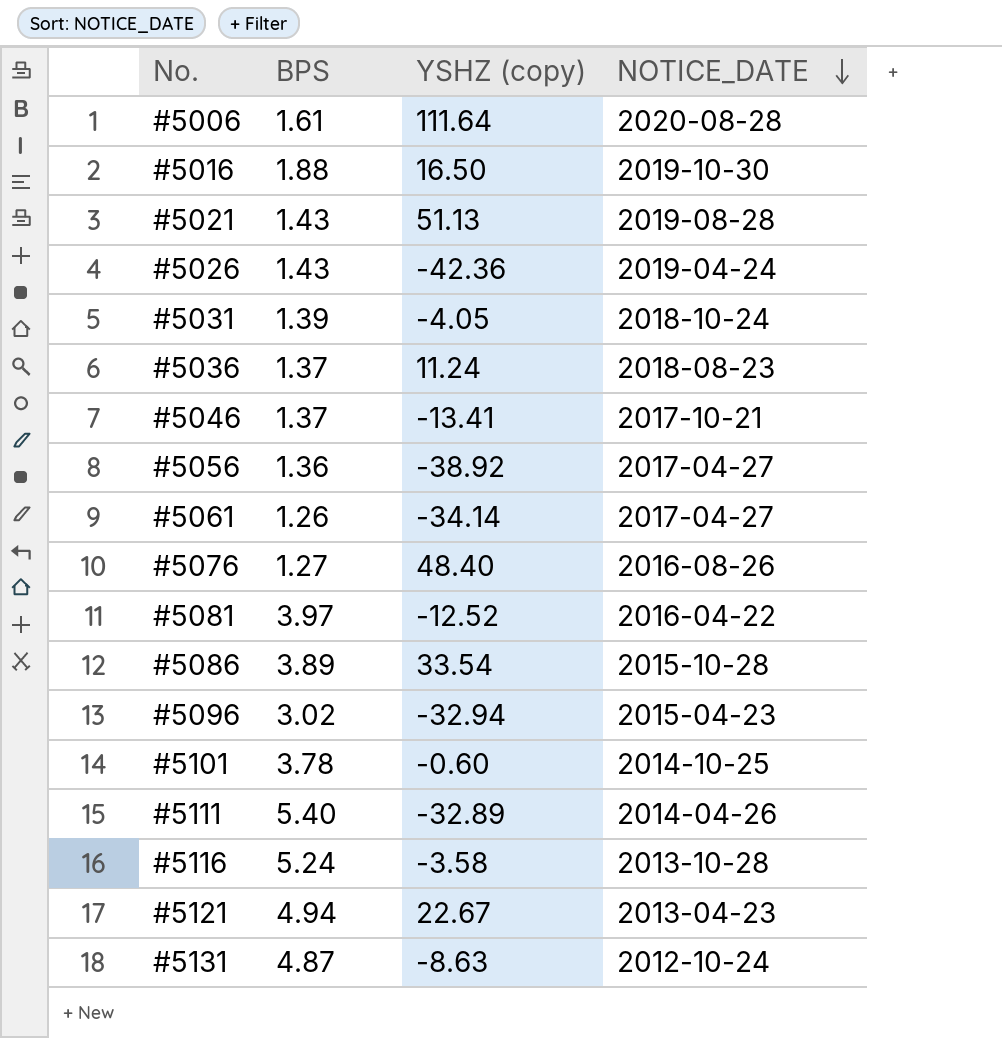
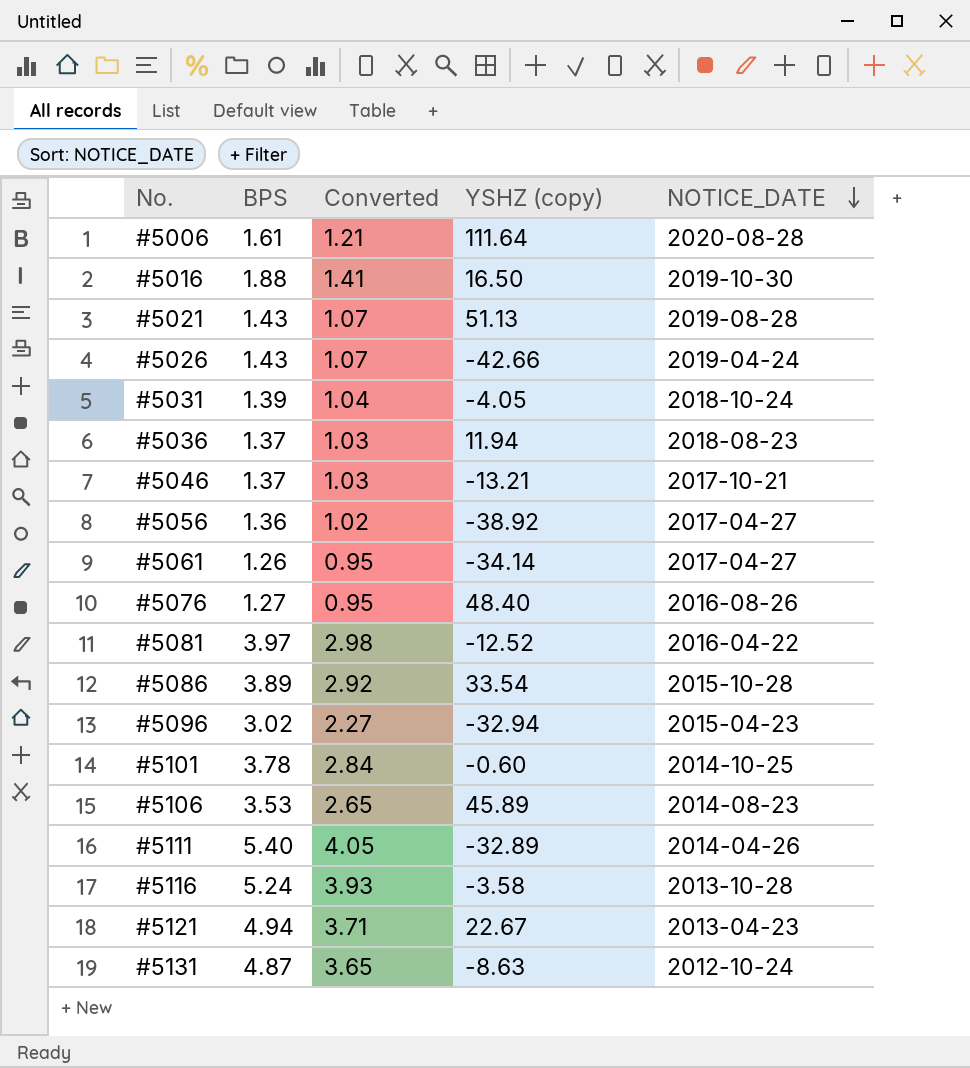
column Converted | formula: none -> [BPS] * 0.75
#5026 | YSHZ (copy): -42.36 -> -42.66
#5036 | YSHZ (copy): 11.24 -> 11.94
#5046 | YSHZ (copy): -13.41 -> -13.21
row #5106: none -> 3.53 | 2.65 | 45.89 | 2014-08-23

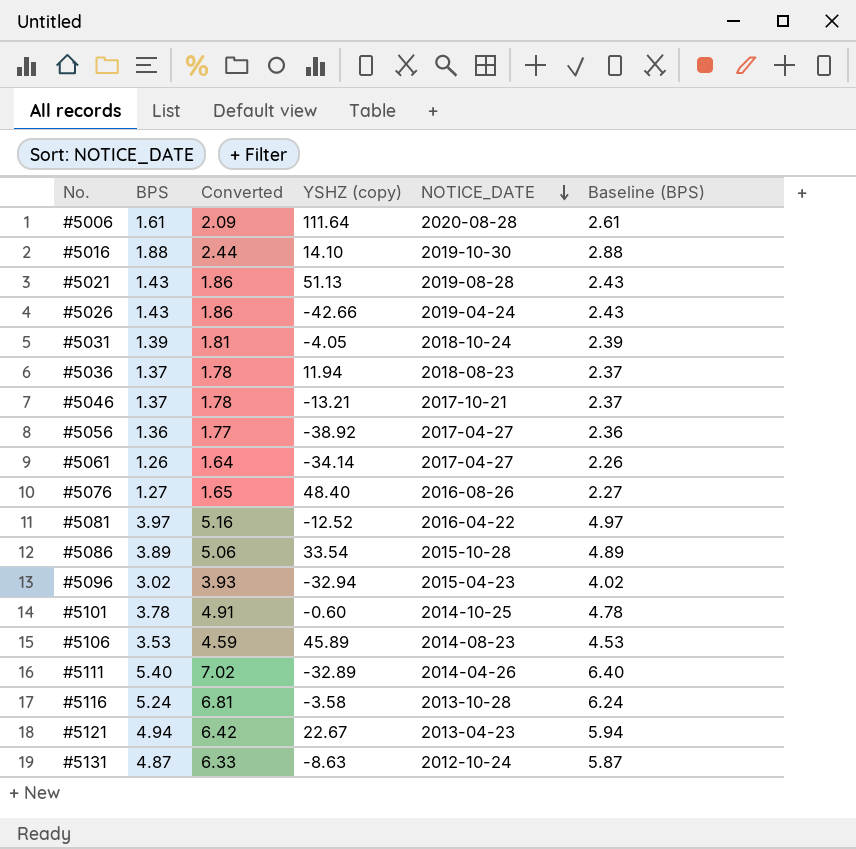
column Converted | formula: [BPS] * 0.75 -> [BPS] * 1.3
column Baseline (BPS) | formula: none -> [BPS] + 1
#5016 | YSHZ (copy): 16.50 -> 14.10

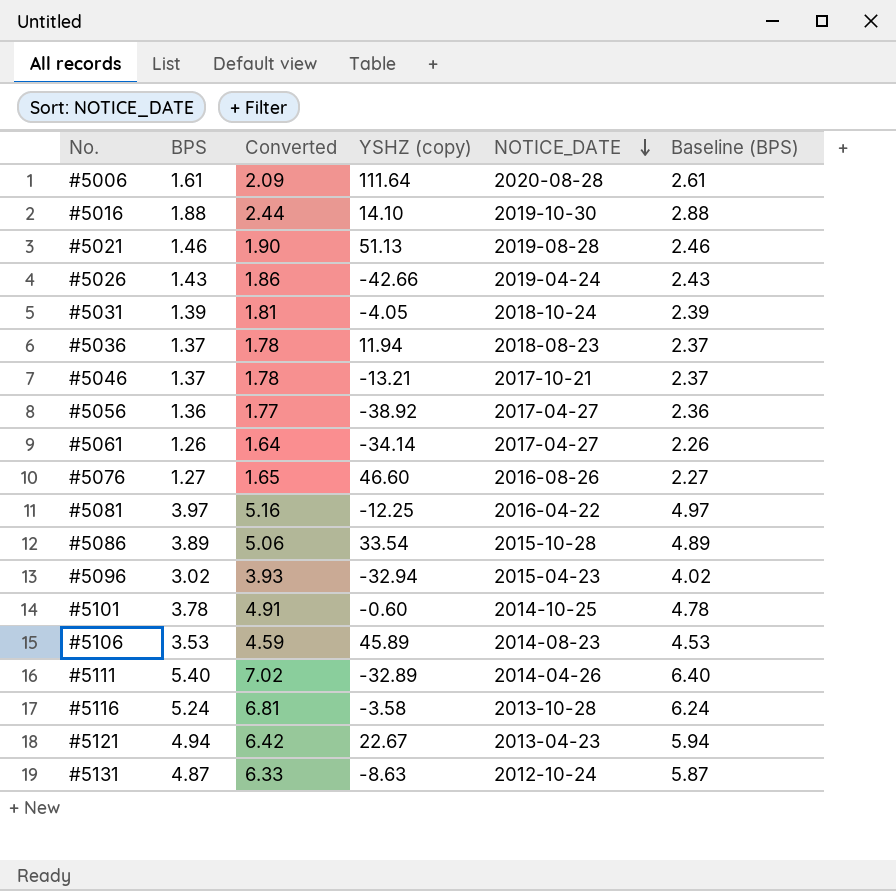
#5021 | BPS: 1.43 -> 1.46
#5021 | Converted: 1.86 -> 1.90
#5021 | Baseline (BPS): 2.43 -> 2.46
#5076 | YSHZ (copy): 48.40 -> 46.60
#5081 | YSHZ (copy): -12.52 -> -12.25

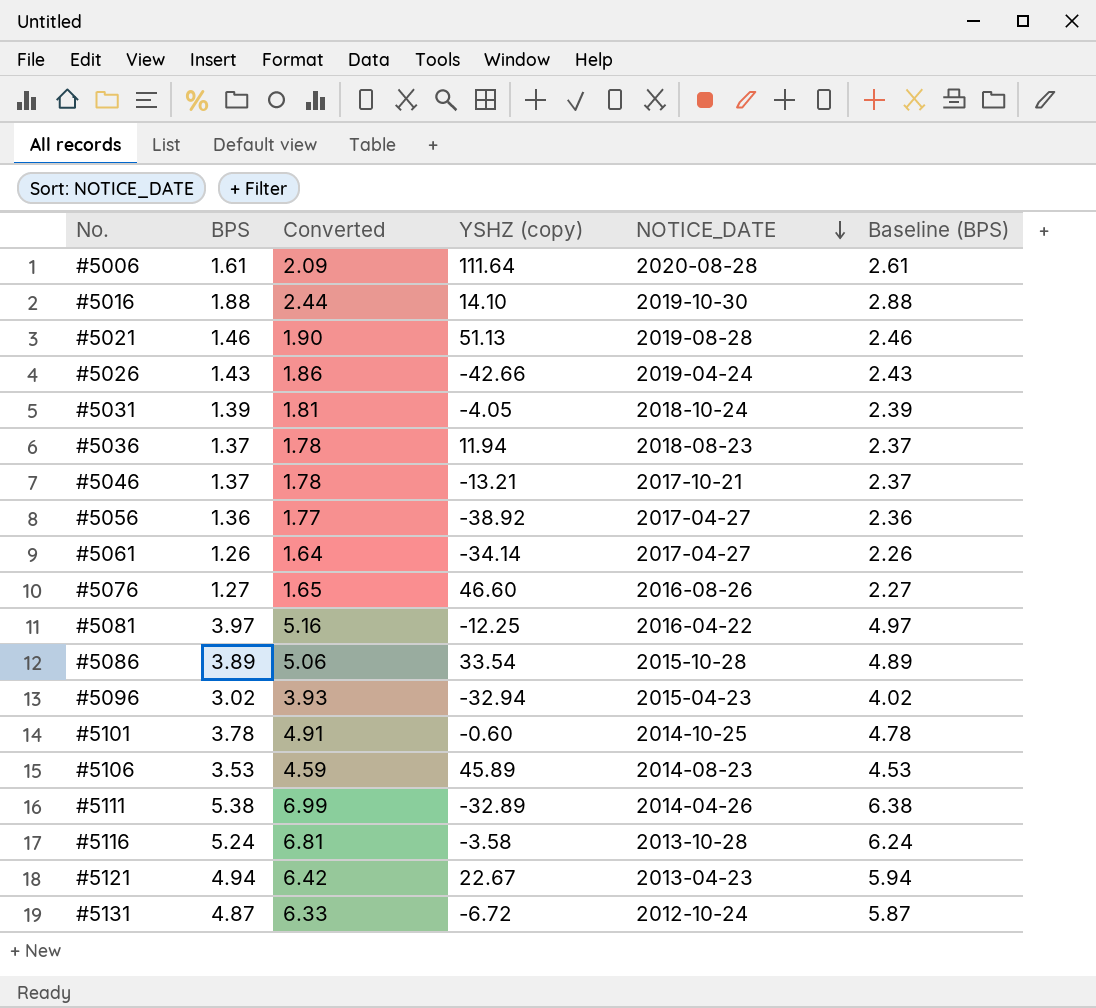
#5111 | BPS: 5.40 -> 5.38
#5111 | Converted: 7.02 -> 6.99
#5111 | Baseline (BPS): 6.40 -> 6.38
#5131 | YSHZ (copy): -8.63 -> -6.72

